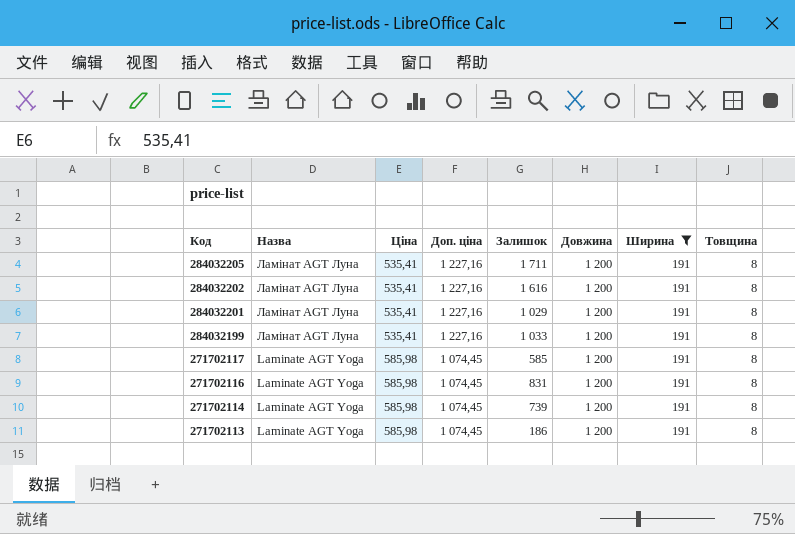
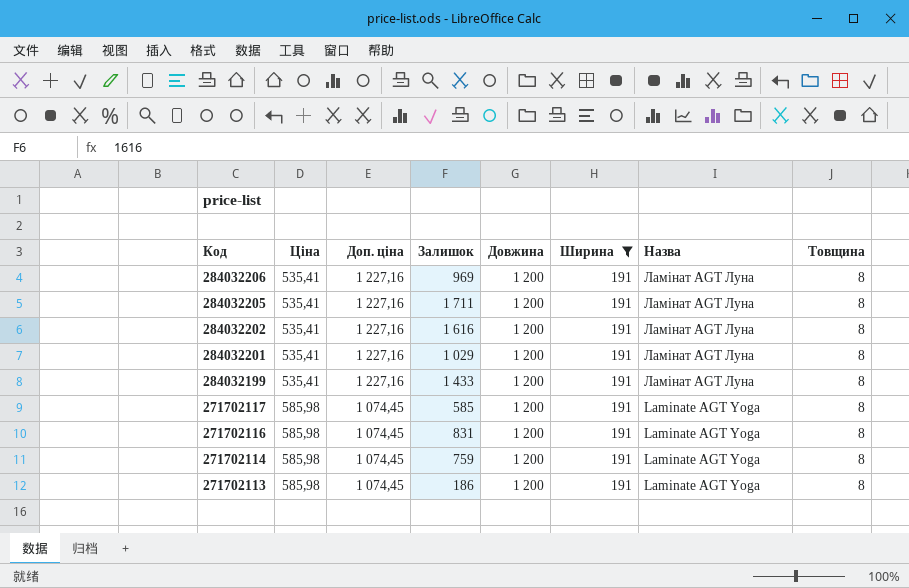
column Назва | position: 2 -> 7
row 284032206: none -> 535,41 | 1 227,16 | 969 | 1 200 | 191 | Ламінат AGT Луна | 8
284032199 | Залишок: 1 033 -> 1 433
271702114 | Залишок: 739 -> 759

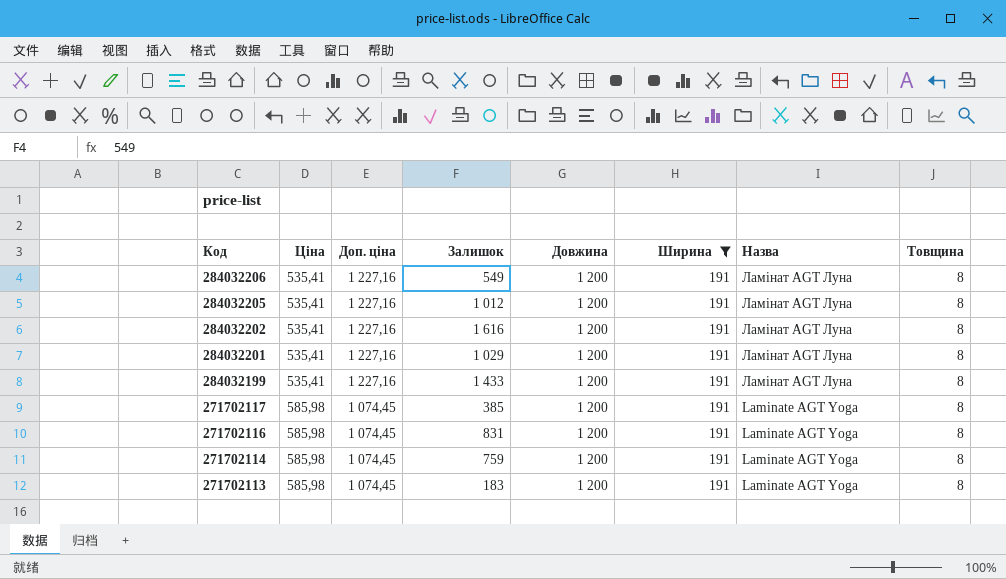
284032206 | Залишок: 969 -> 549
284032205 | Залишок: 1 711 -> 1 012
271702117 | Залишок: 585 -> 385
271702113 | Залишок: 186 -> 183

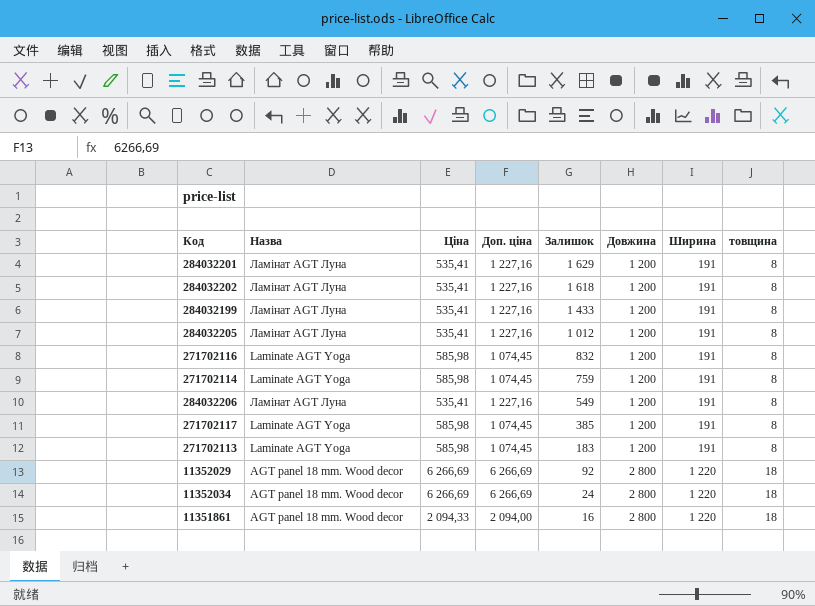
filter: Ширина = 191 -> none
row order: Код descending -> Залишок descending
column Назва | position: 7 -> 2
column name: Товщина -> товщина
284032201 | Залишок: 1 029 -> 1 629
284032202 | Залишок: 1 616 -> 1 618
271702116 | Залишок: 831 -> 832

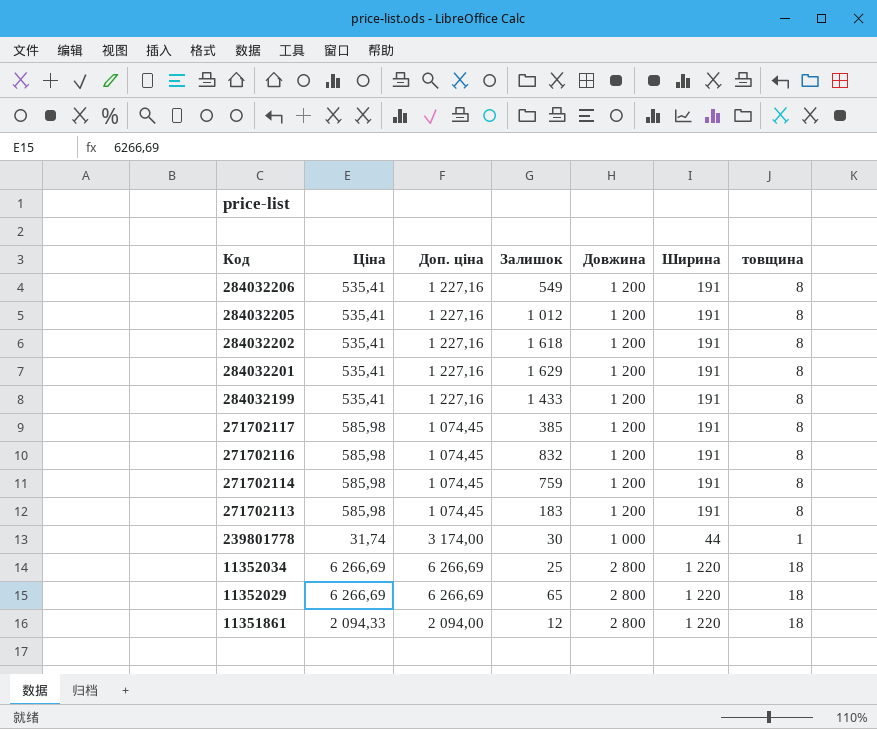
row order: Залишок descending -> Код descending
column Назва | position: 2 -> none
row 239801778: none -> 31,74 | 3 174,00 | 30 | 1 000 | 44 | 1
11352034 | Залишок: 24 -> 25
11352029 | Залишок: 92 -> 65
11351861 | Залишок: 16 -> 12

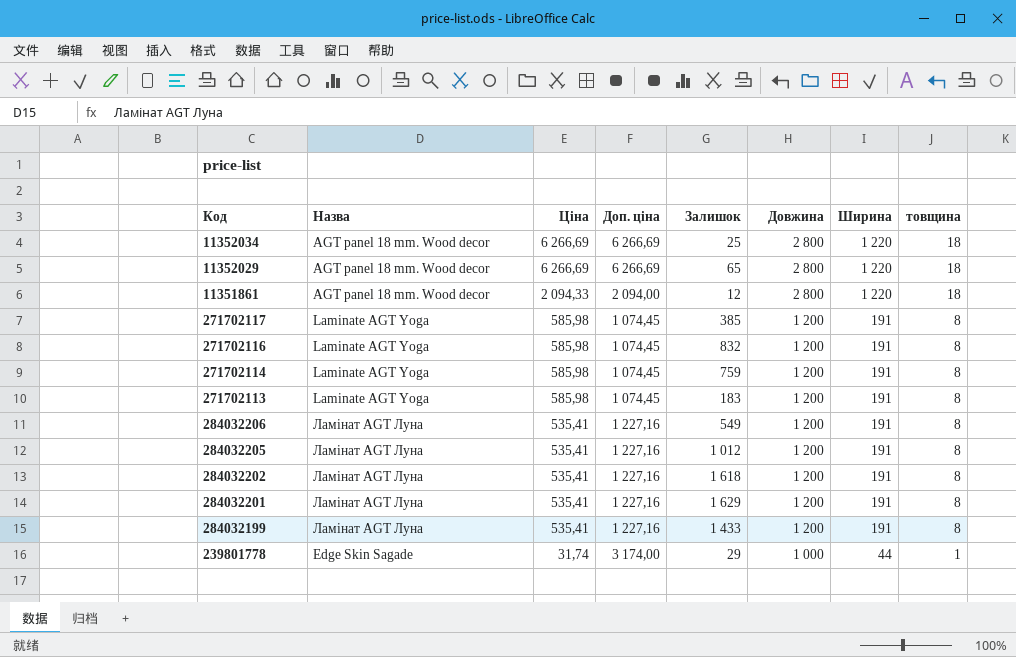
row order: Код descending -> Ціна descending
column Назва | position: none -> 2
239801778 | Залишок: 30 -> 29

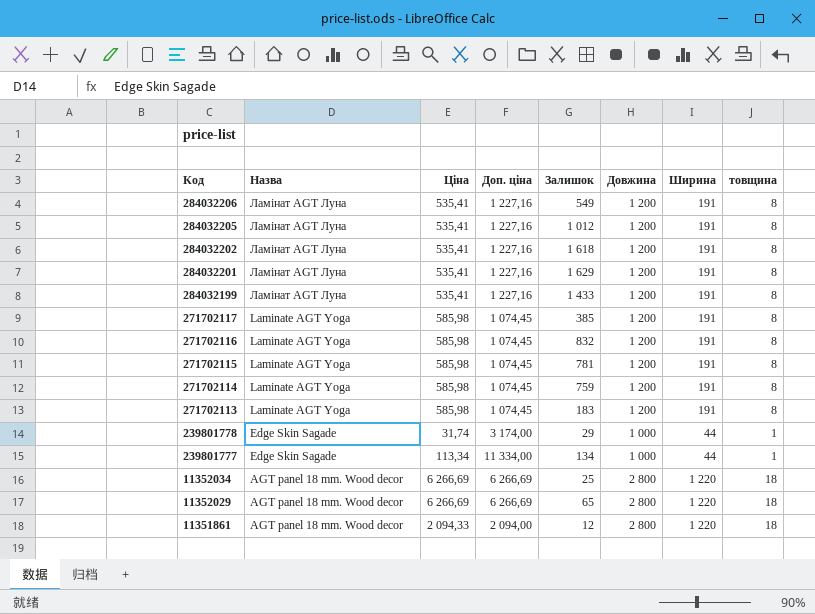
row order: Ціна descending -> Код descending
row 271702115: none -> Laminate AGT Yoga | 585,98 | 1 074,45 | 781 | 1 200 | 191 | 8
row 239801777: none -> Edge Skin Sagade | 113,34 | 11 334,00 | 134 | 1 000 | 44 | 1

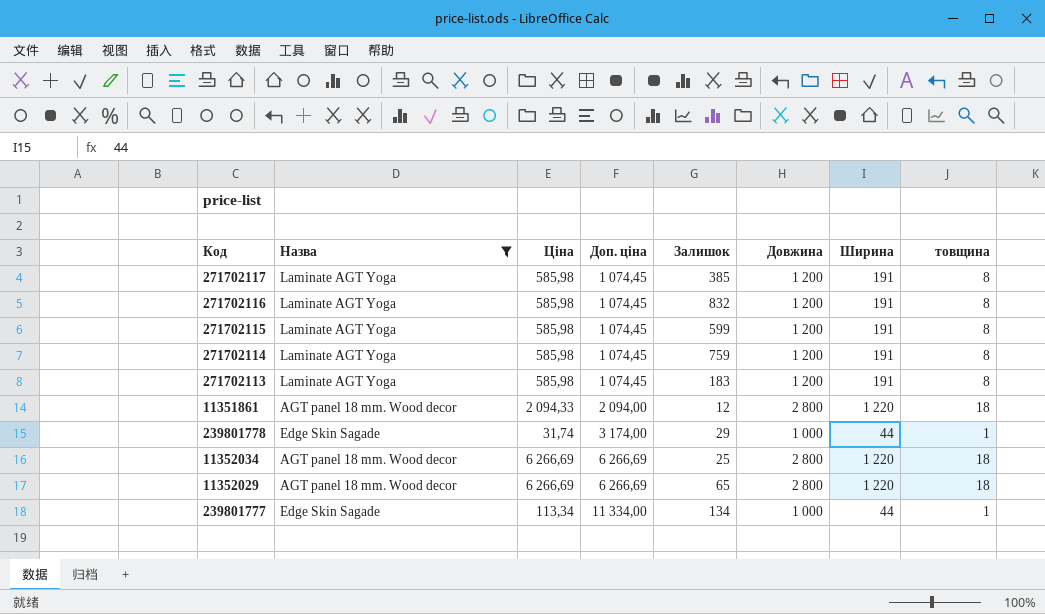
filter: none -> Назва != Ламінат AGT Луна
row order: Код descending -> Доп. ціна ascending
271702115 | Залишок: 781 -> 599

